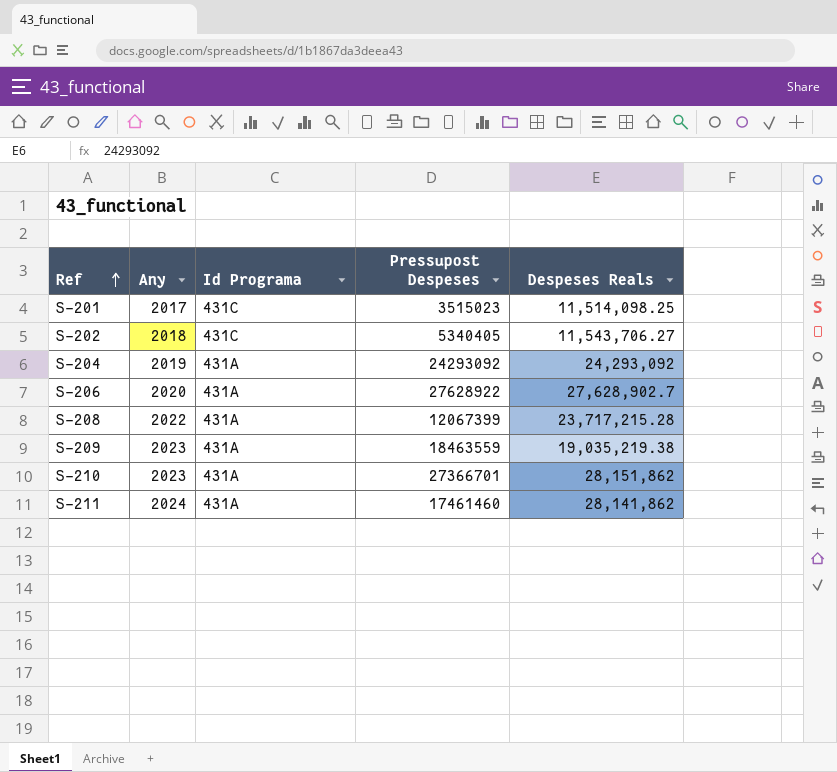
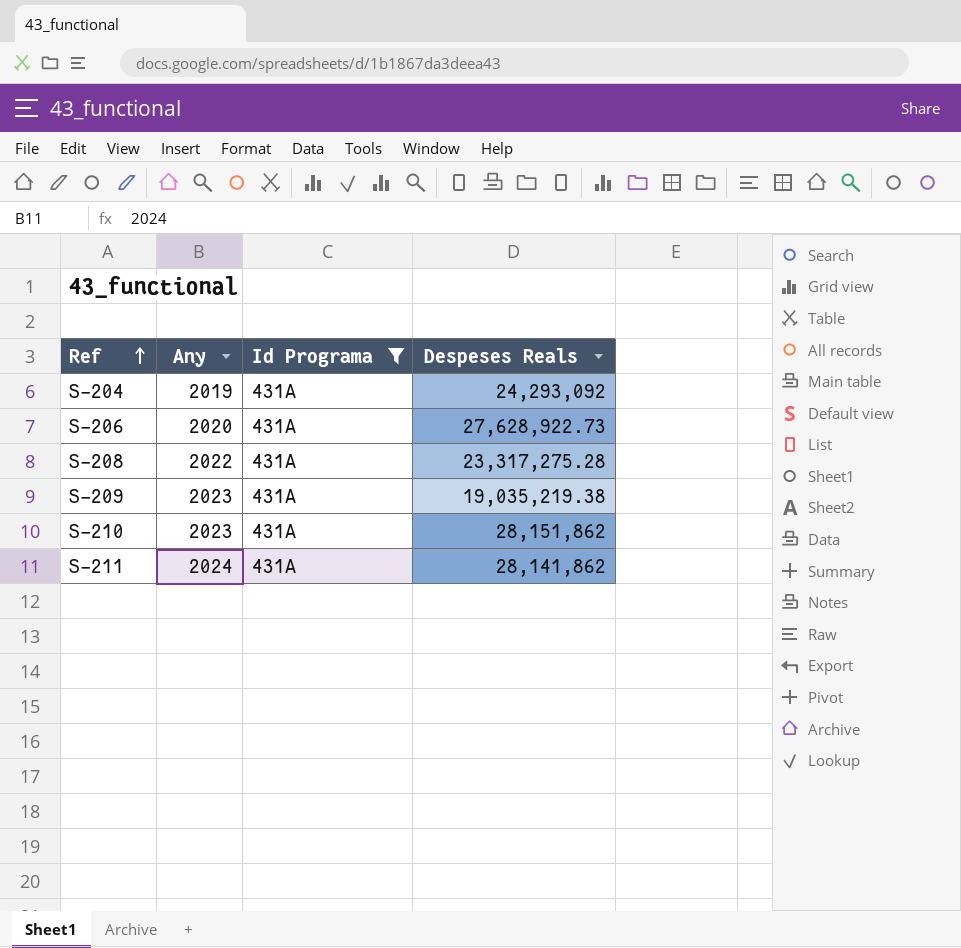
filter: none -> Id Programa = 431A
column Pressupost Despeses | position: 4 -> none
S-206 | Despeses Reals: 27,628,902.7 -> 27,628,922.73
S-208 | Despeses Reals: 23,717,215.28 -> 23,317,275.28

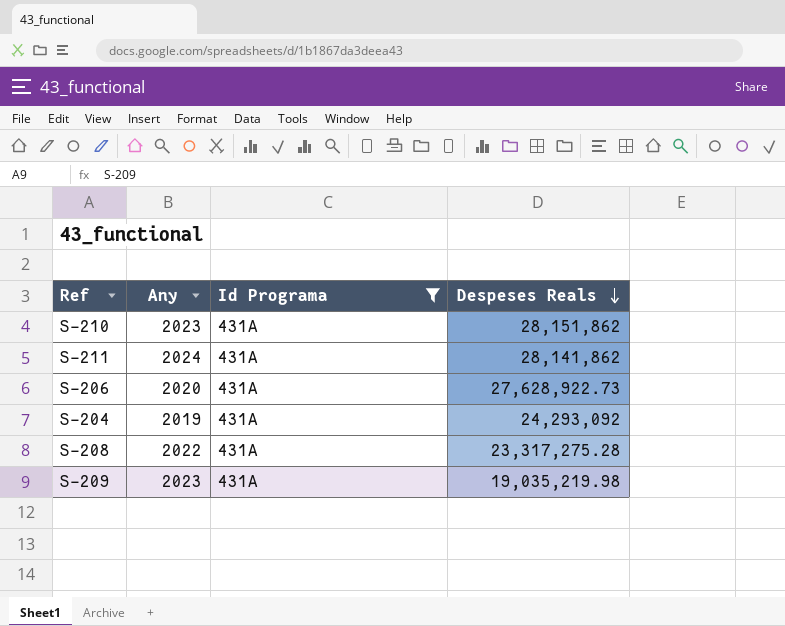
row order: Ref ascending -> Despeses Reals descending
S-209 | Despeses Reals: 19,035,219.38 -> 19,035,219.98

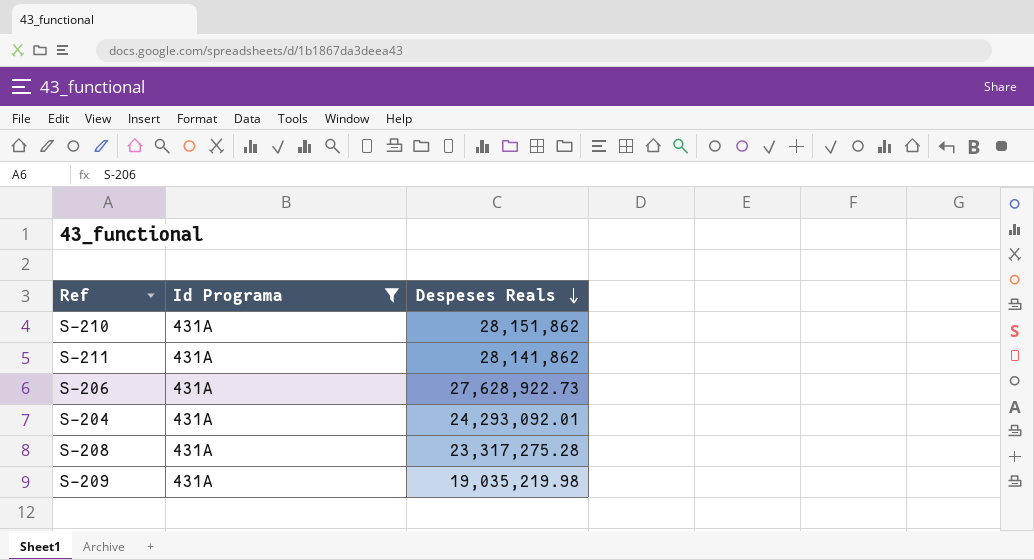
column Any | position: 2 -> none
S-204 | Despeses Reals: 24,293,092 -> 24,293,092.01

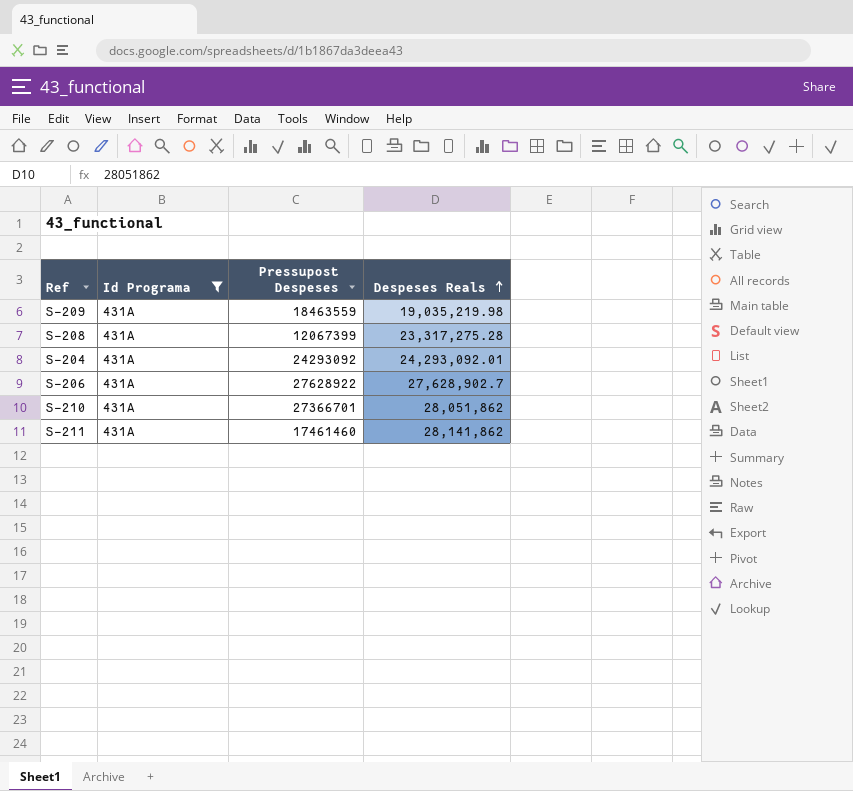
row order: Despeses Reals descending -> Despeses Reals ascending
column Pressupost Despeses | position: none -> 3
S-206 | Despeses Reals: 27,628,922.73 -> 27,628,902.7
S-210 | Despeses Reals: 28,151,862 -> 28,051,862

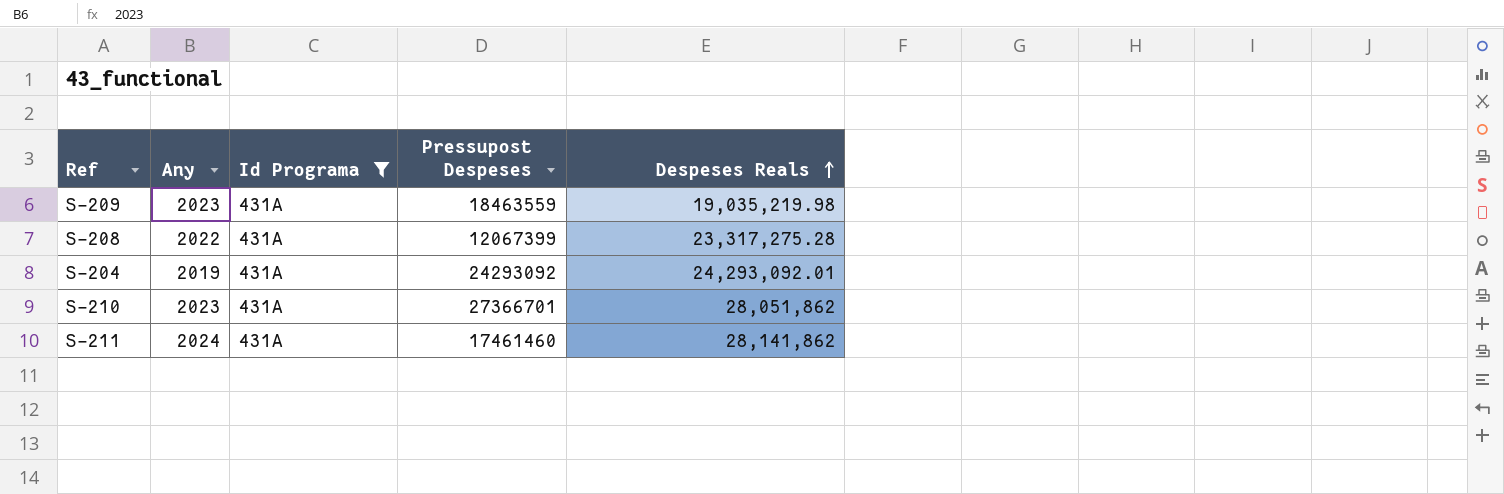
column Any | position: none -> 2
row S-206: 431A | 27628922 | 27,628,902.7 -> none

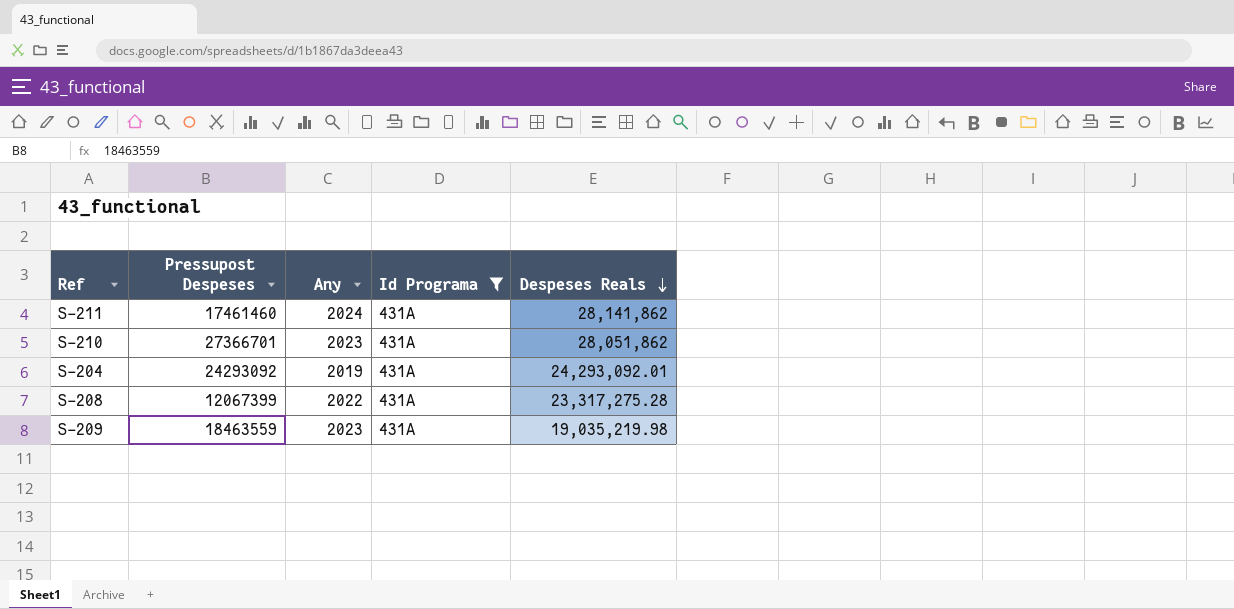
row order: Despeses Reals ascending -> Despeses Reals descending
column Pressupost Despeses | position: 4 -> 2

